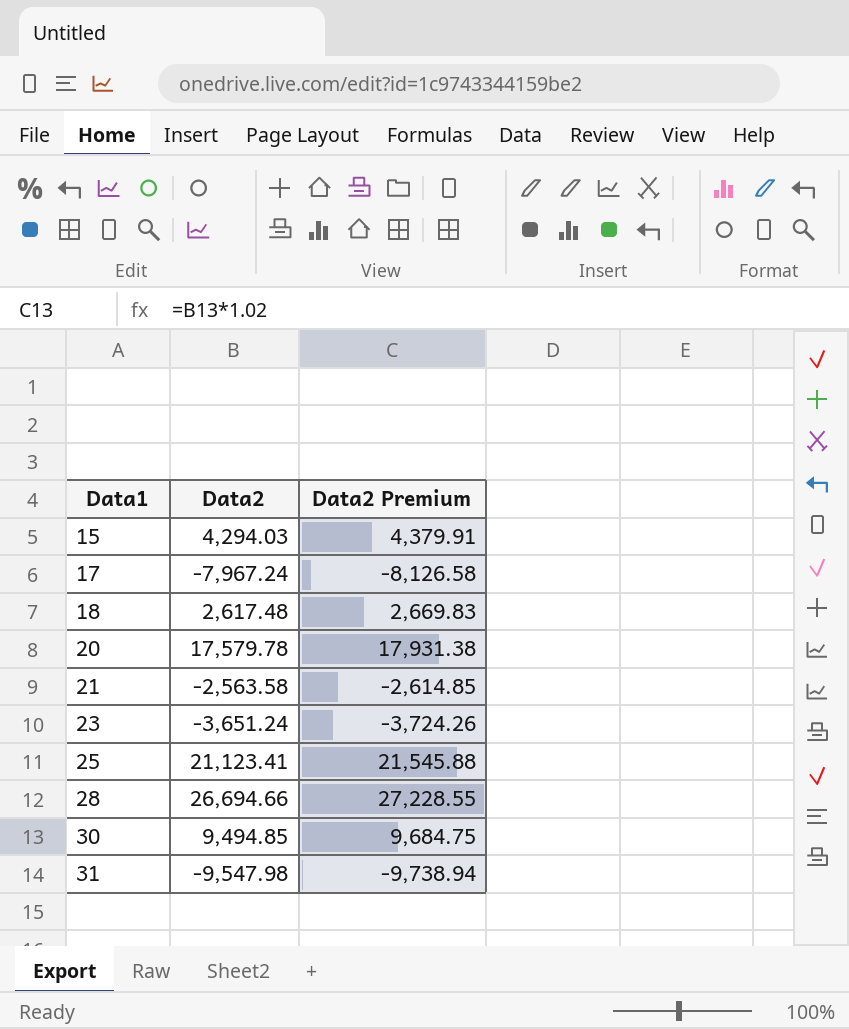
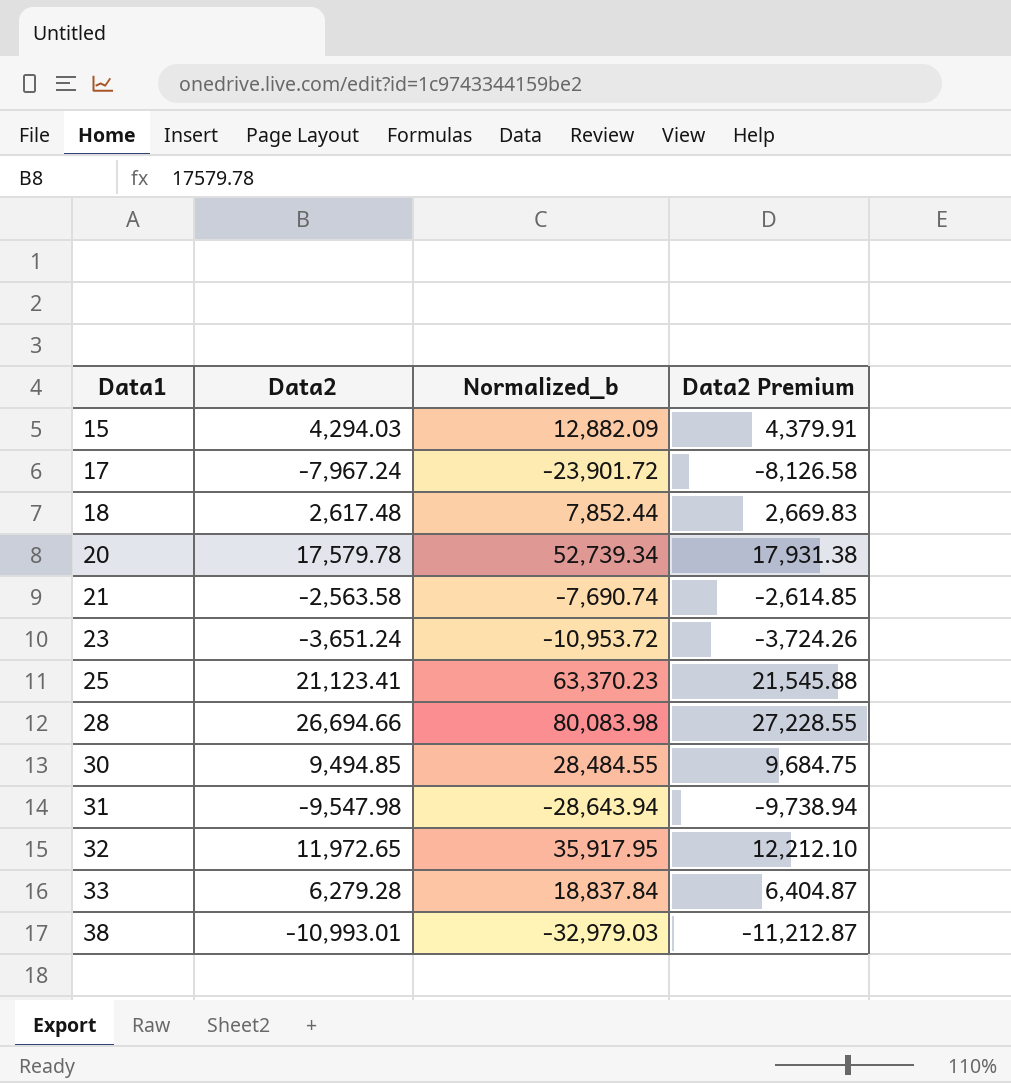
column Normalized_b | formula: none -> [Data2] * 3
row 32: none -> 11,972.65 | 35,917.95 | 12,212.10
row 33: none -> 6,279.28 | 18,837.84 | 6,404.87
row 38: none -> -10,993.01 | -32,979.03 | -11,212.87

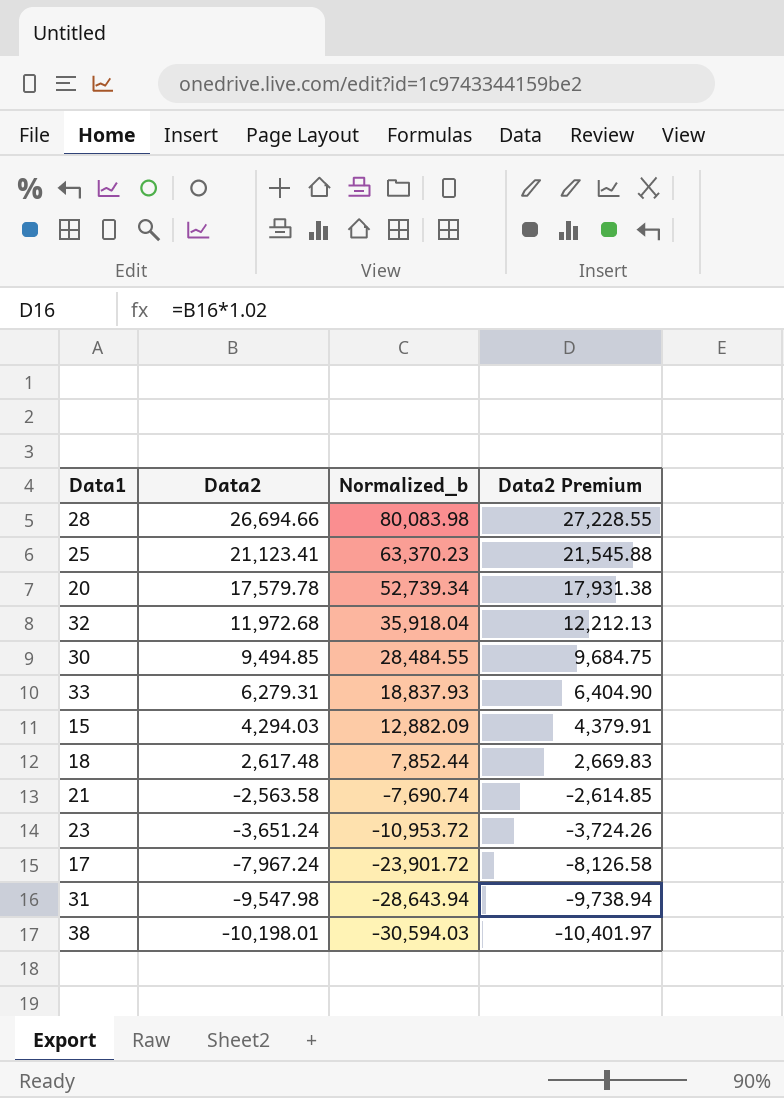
row order: Data1 ascending -> Data2 descending
32 | Data2: 11,972.65 -> 11,972.68
32 | Normalized_b: 35,917.95 -> 35,918.04
32 | Data2 Premium: 12,212.10 -> 12,212.13
33 | Data2: 6,279.28 -> 6,279.31
33 | Normalized_b: 18,837.84 -> 18,837.93
33 | Data2 Premium: 6,404.87 -> 6,404.90
38 | Data2: -10,993.01 -> -10,198.01
38 | Normalized_b: -32,979.03 -> -30,594.03
38 | Data2 Premium: -11,212.87 -> -10,401.97

